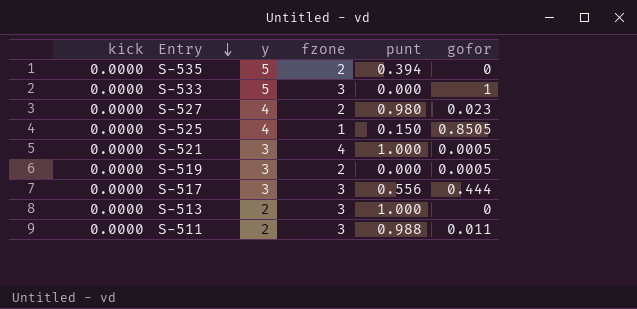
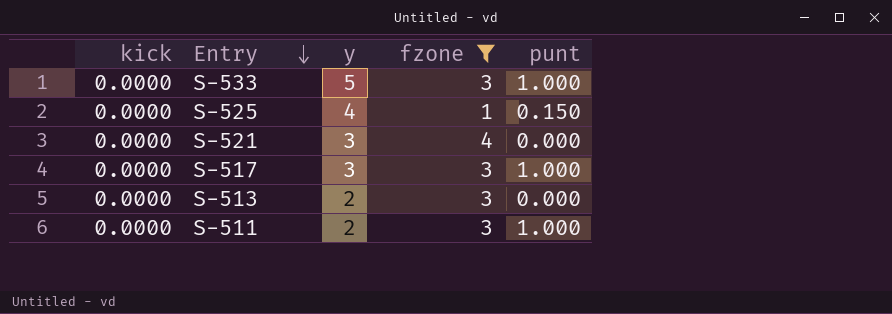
filter: none -> fzone != 2
column gofor | position: 6 -> none
S-533 | punt: 0.000 -> 1.000
S-521 | punt: 1.000 -> 0.000
S-517 | punt: 0.556 -> 1.000
S-513 | punt: 1.000 -> 0.000
S-511 | punt: 0.988 -> 1.000

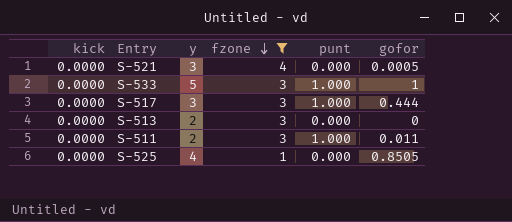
row order: Entry descending -> fzone descending
column gofor | position: none -> 6
S-525 | punt: 0.150 -> 0.000

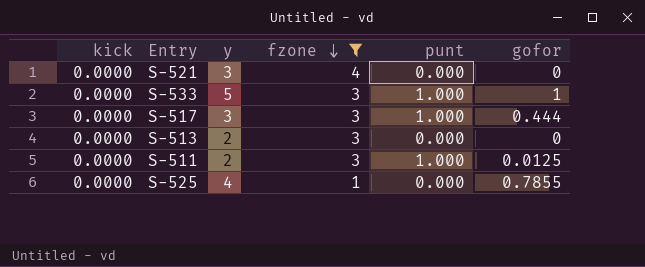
S-521 | gofor: 0.0005 -> 0
S-511 | gofor: 0.011 -> 0.0125
S-525 | gofor: 0.8505 -> 0.7855

